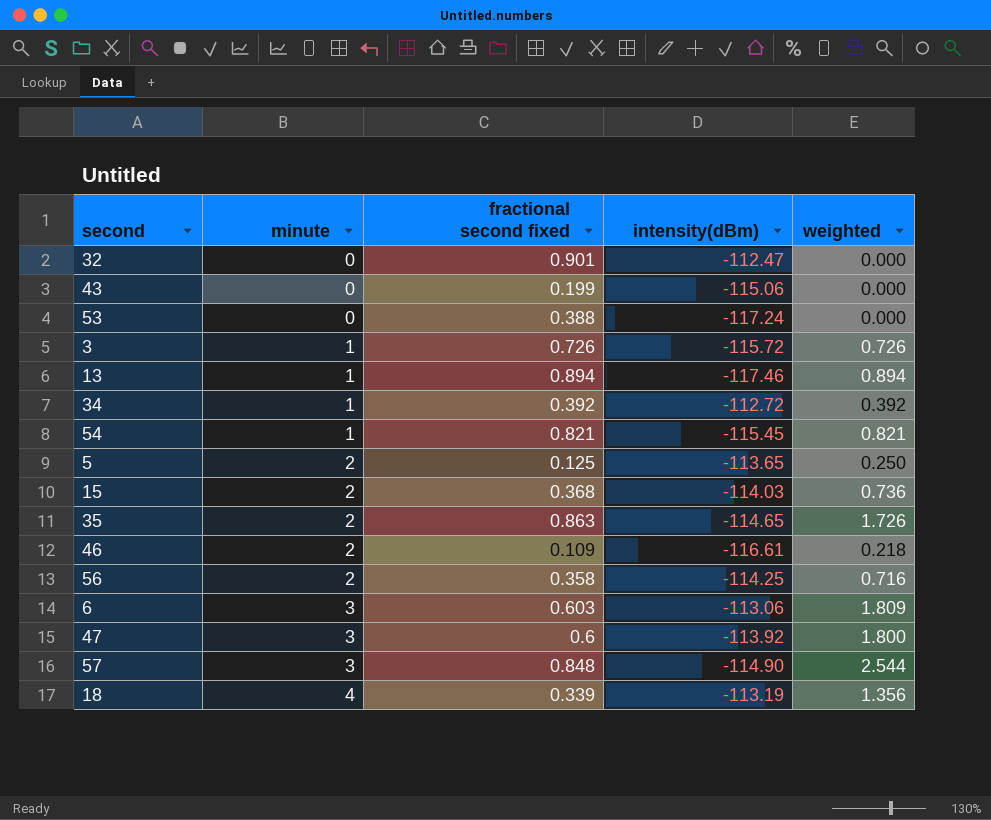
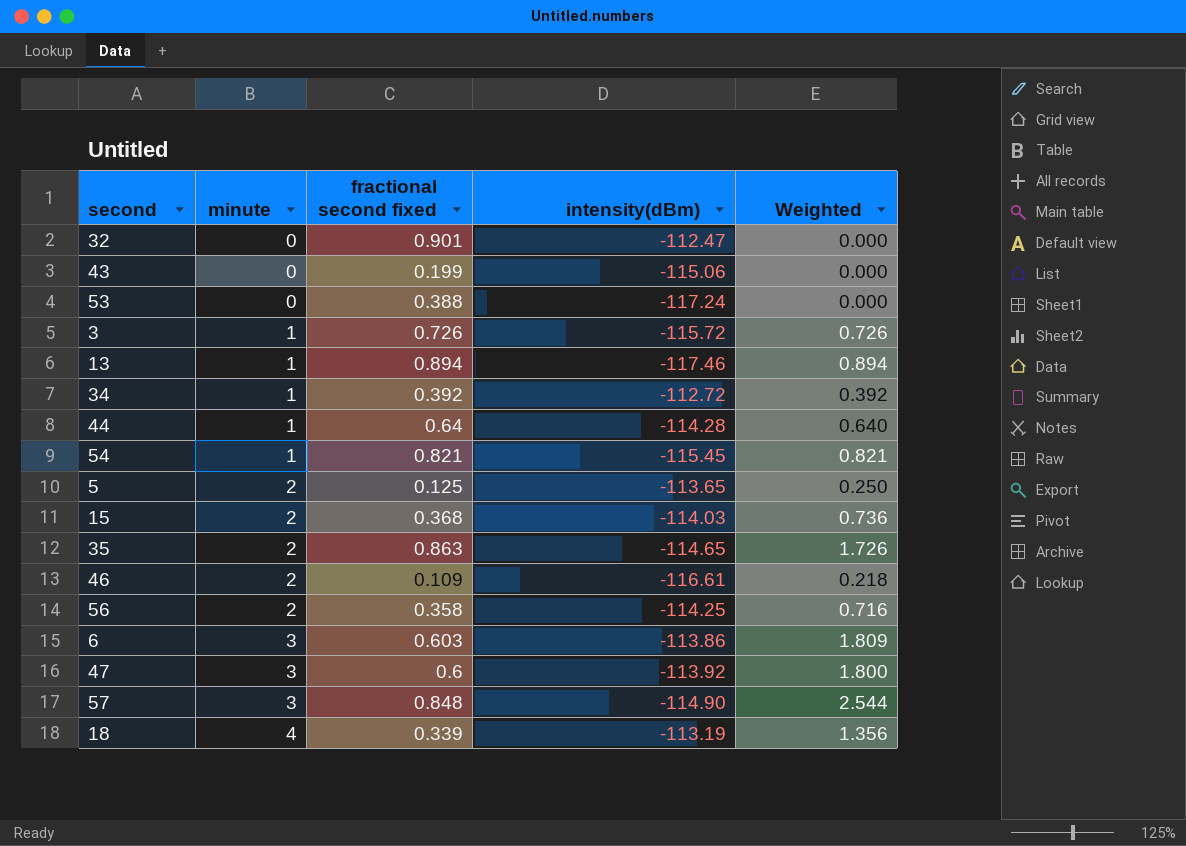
column name: weighted -> Weighted
row 44: none -> 1 | 0.64 | -114.28 | 0.640
6 | intensity(dBm): -113.06 -> -113.86

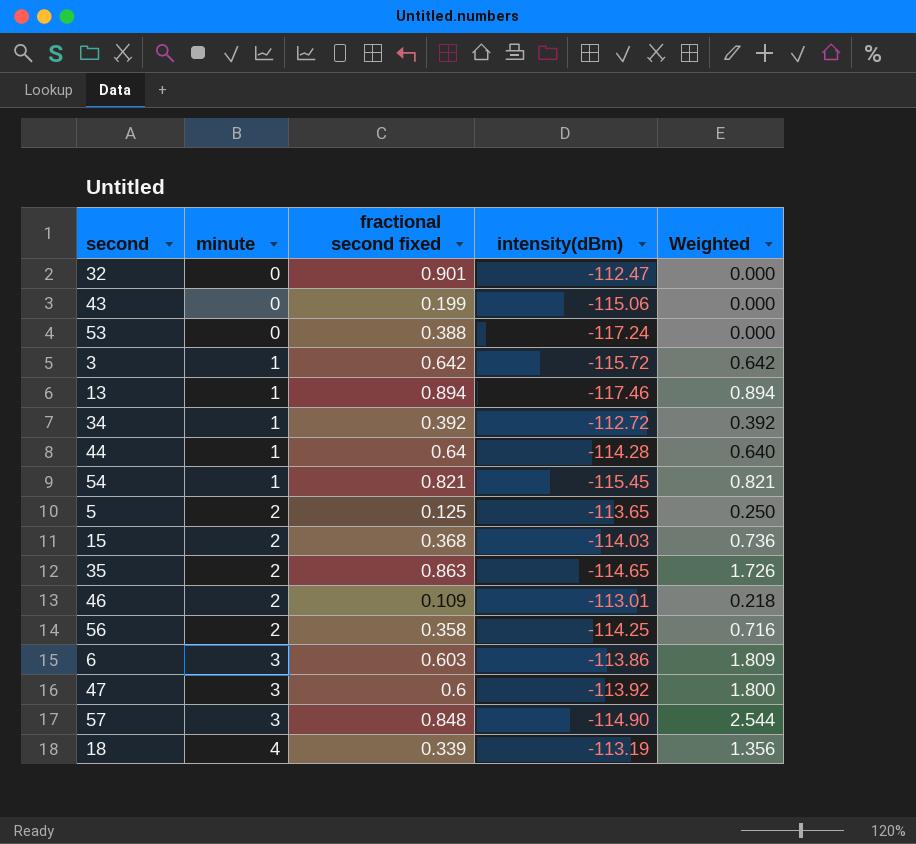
3 | fractional second fixed: 0.726 -> 0.642
3 | Weighted: 0.726 -> 0.642
46 | intensity(dBm): -116.61 -> -113.01

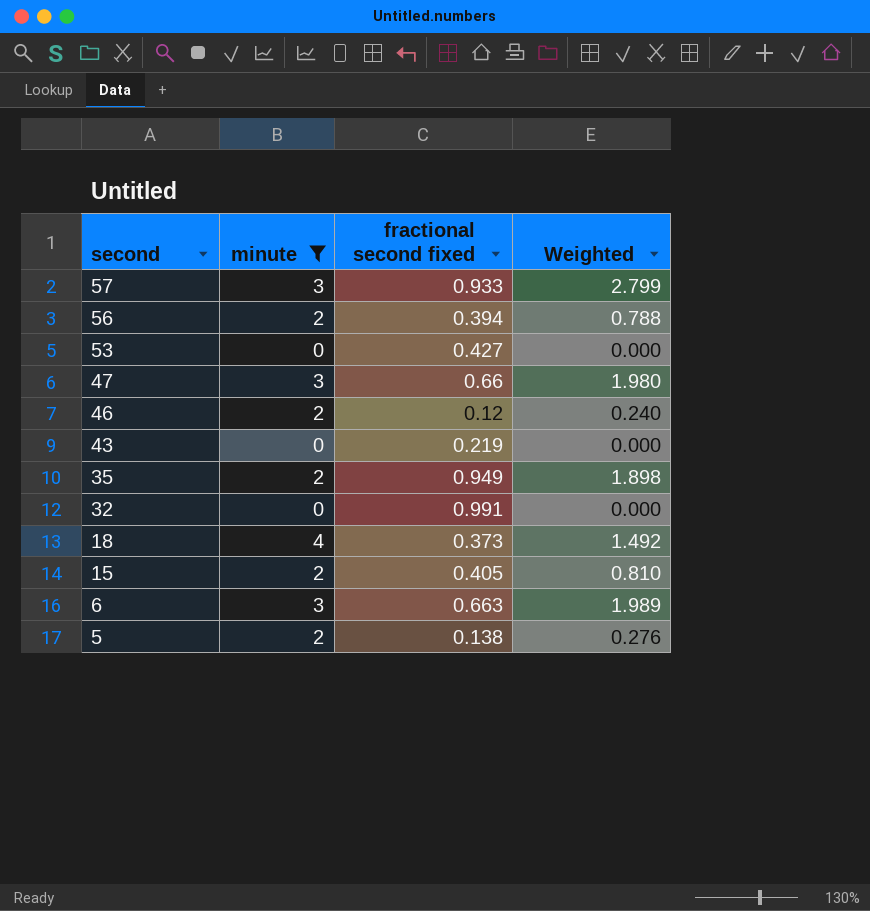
filter: none -> minute != 1
row order: minute ascending -> second descending
column intensity(dBm) | position: 4 -> none
57 | fractional second fixed: 0.848 -> 0.933
57 | Weighted: 2.544 -> 2.799
56 | fractional second fixed: 0.358 -> 0.394
56 | Weighted: 0.716 -> 0.788
53 | fractional second fixed: 0.388 -> 0.427
47 | fractional second fixed: 0.6 -> 0.66
47 | Weighted: 1.800 -> 1.980
46 | fractional second fixed: 0.109 -> 0.12
46 | Weighted: 0.218 -> 0.240
43 | fractional second fixed: 0.199 -> 0.219
35 | fractional second fixed: 0.863 -> 0.949
35 | Weighted: 1.726 -> 1.898
32 | fractional second fixed: 0.901 -> 0.991
18 | fractional second fixed: 0.339 -> 0.373
18 | Weighted: 1.356 -> 1.492
15 | fractional second fixed: 0.368 -> 0.405
15 | Weighted: 0.736 -> 0.810
6 | fractional second fixed: 0.603 -> 0.663
6 | Weighted: 1.809 -> 1.989
5 | fractional second fixed: 0.125 -> 0.138
5 | Weighted: 0.250 -> 0.276

